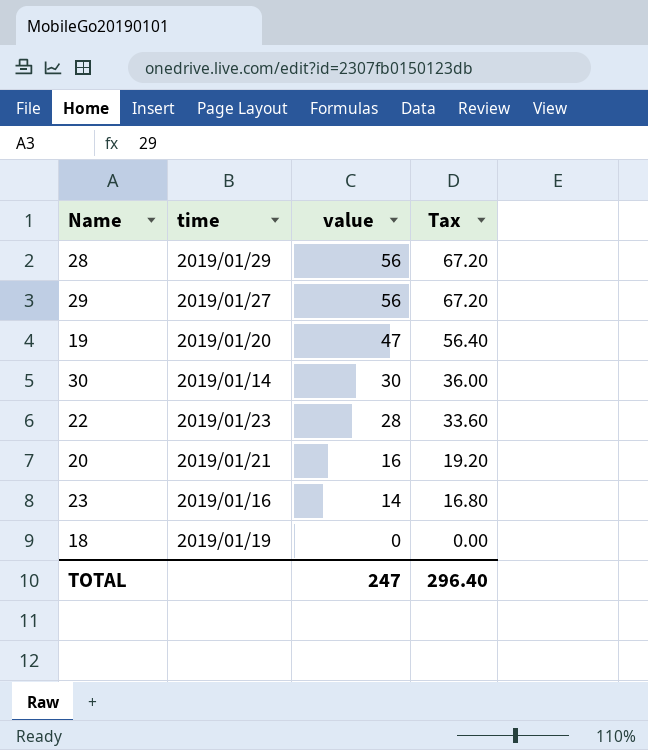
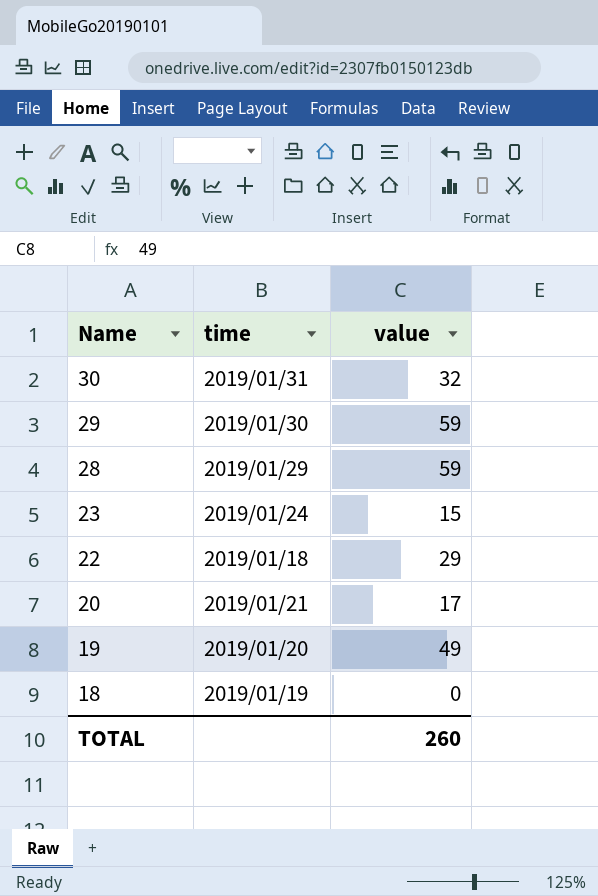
row order: value descending -> Name descending
column Tax | formula: [value] * 1.2 -> none
30 | time: 2019/01/14 -> 2019/01/31
30 | value: 30 -> 32
29 | time: 2019/01/27 -> 2019/01/30
29 | value: 56 -> 59
28 | value: 56 -> 59
23 | time: 2019/01/16 -> 2019/01/24
23 | value: 14 -> 15
22 | time: 2019/01/23 -> 2019/01/18
22 | value: 28 -> 29
20 | value: 16 -> 17
19 | value: 47 -> 49
TOTAL | value: 247 -> 260

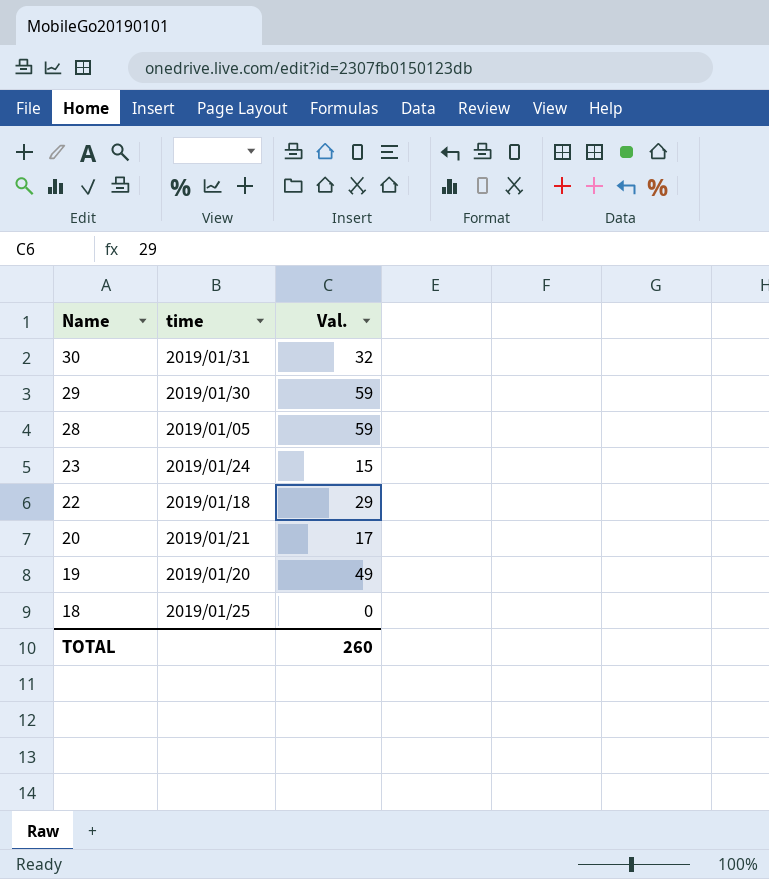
column name: value -> Val.
28 | time: 2019/01/29 -> 2019/01/05
18 | time: 2019/01/19 -> 2019/01/25

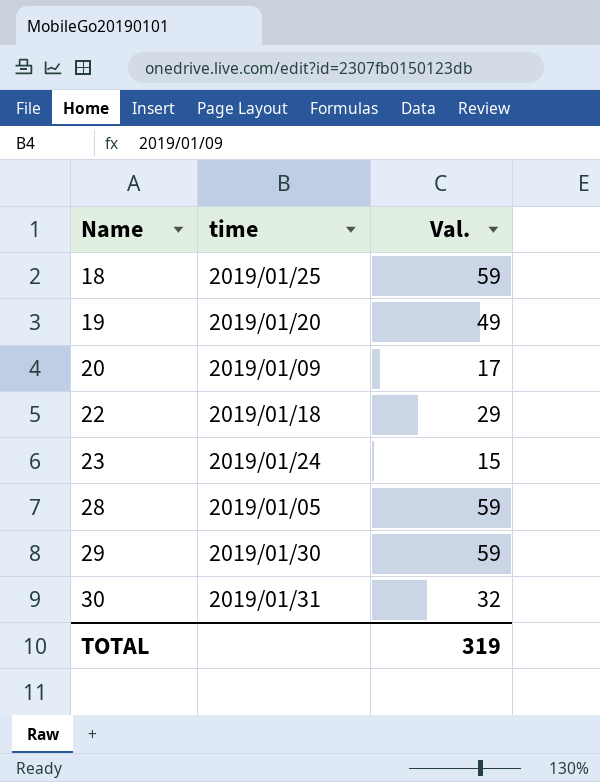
row order: Name descending -> Name ascending
18 | Val.: 0 -> 59
20 | time: 2019/01/21 -> 2019/01/09
TOTAL | Val.: 260 -> 319

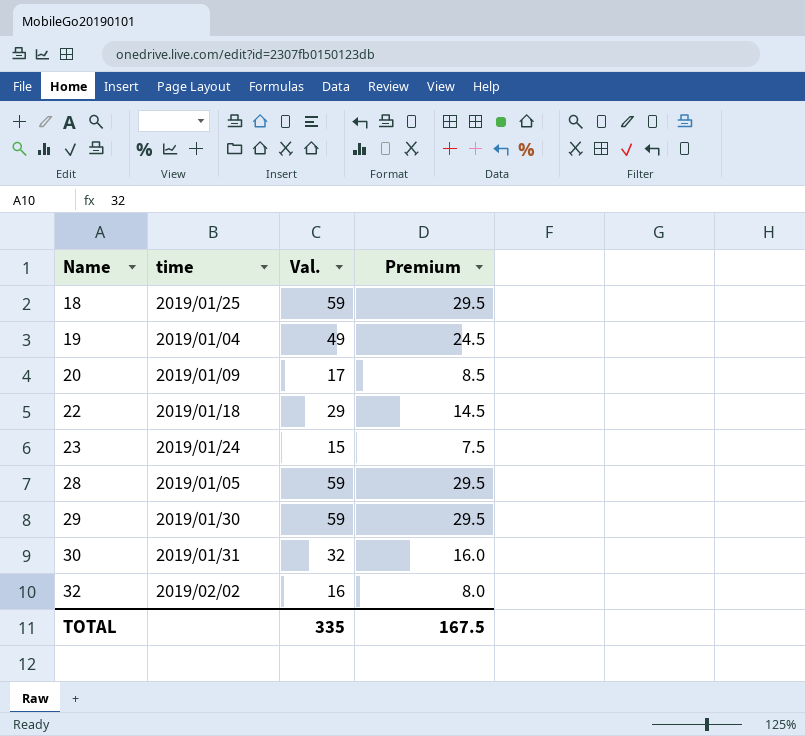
column Premium | formula: none -> [Val.] * 0.5
19 | time: 2019/01/20 -> 2019/01/04
row 32: none -> 2019/02/02 | 16 | 8.0
TOTAL | Val.: 319 -> 335

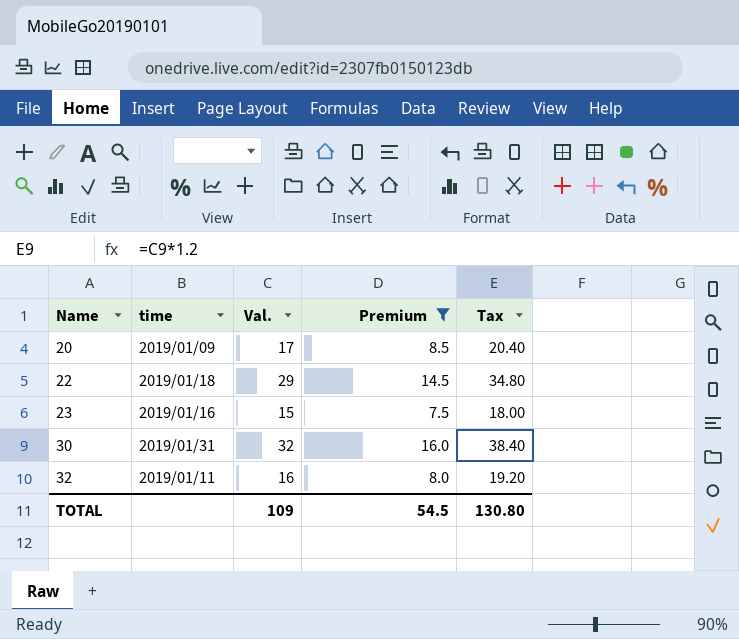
filter: none -> Premium <= 16.0
column Tax | formula: none -> [Val.] * 1.2
23 | time: 2019/01/24 -> 2019/01/16
32 | time: 2019/02/02 -> 2019/01/11
TOTAL | Val.: 335 -> 109
TOTAL | Premium: 167.5 -> 54.5

